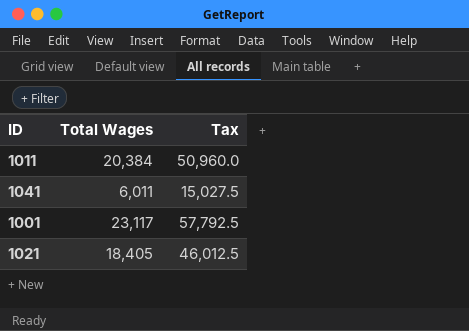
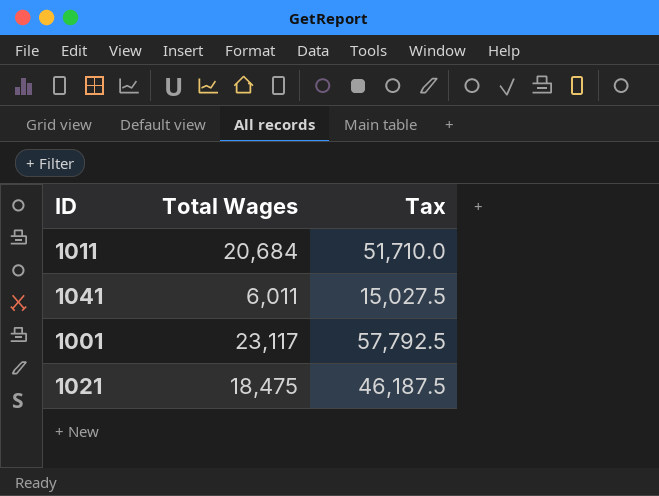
1011 | Total Wages: 20,384 -> 20,684
1011 | Tax: 50,960.0 -> 51,710.0
1021 | Total Wages: 18,405 -> 18,475
1021 | Tax: 46,012.5 -> 46,187.5

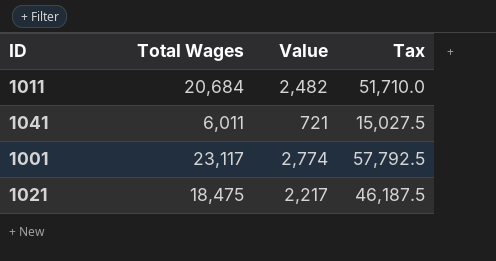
column Value | formula: none -> [Total Wages] * 0.12

